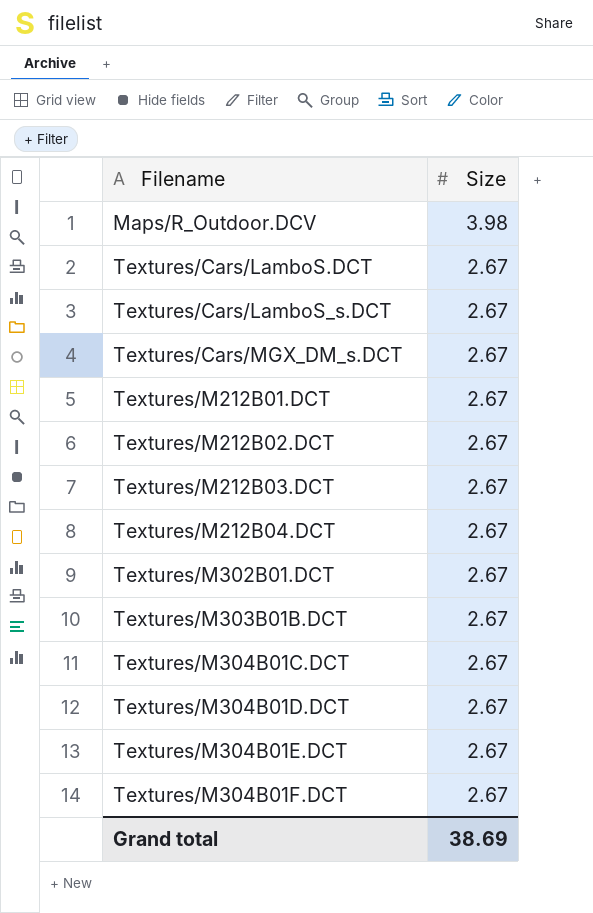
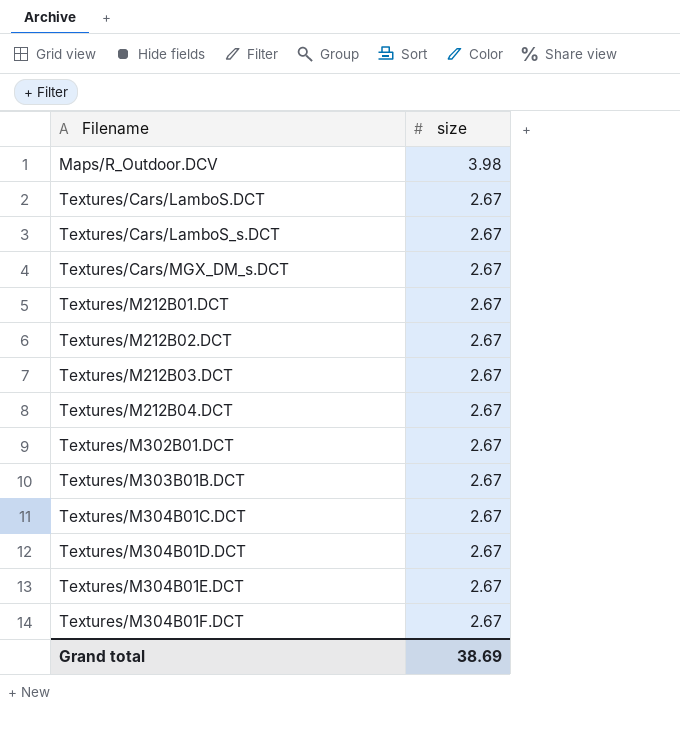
column name: Size -> size

